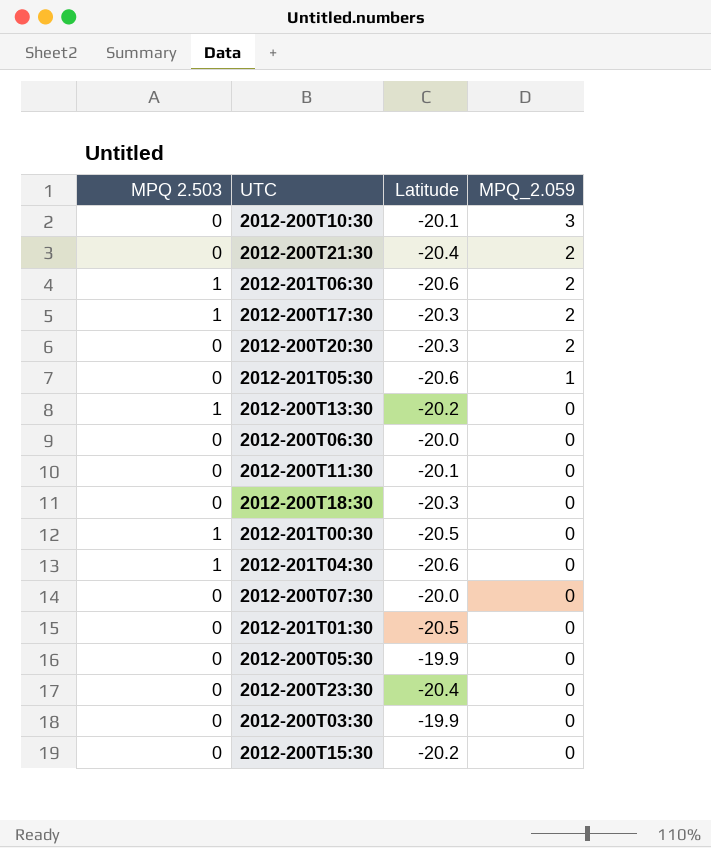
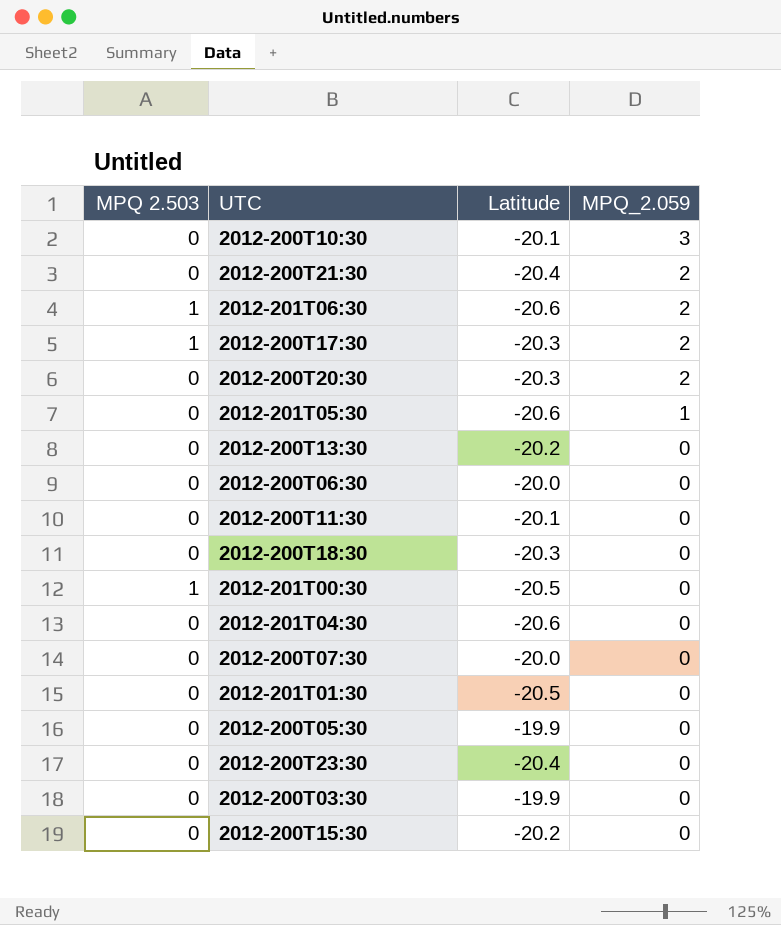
2012-200T13:30 | MPQ 2.503: 1 -> 0
2012-201T04:30 | MPQ 2.503: 1 -> 0

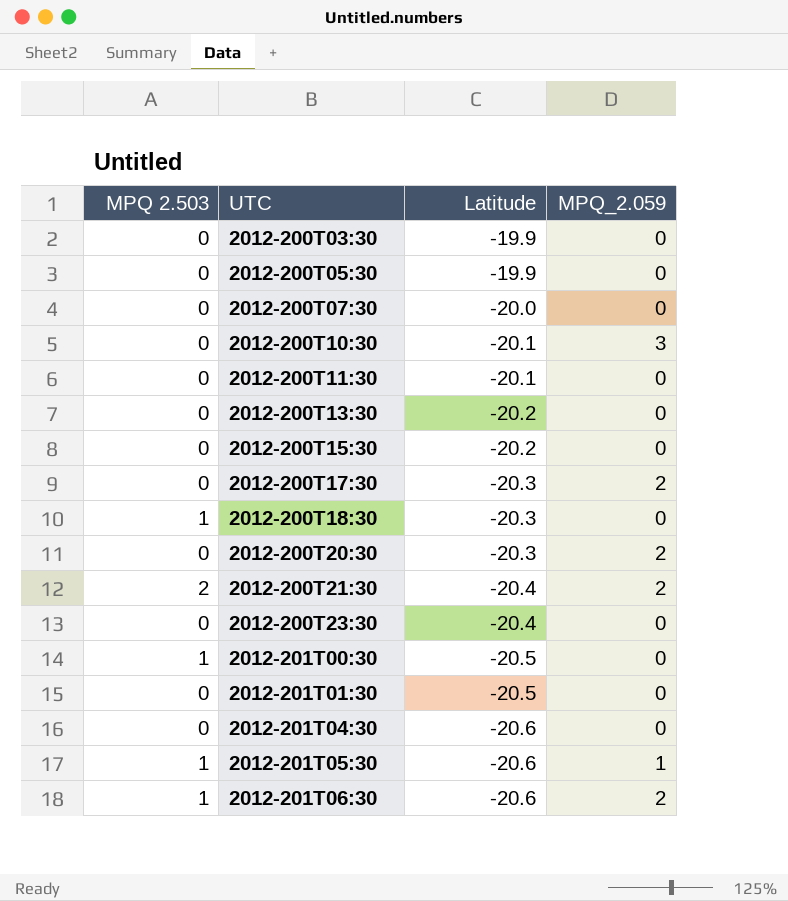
row order: MPQ_2.059 descending -> UTC ascending
row 2012-200T06:30: 0 | -20.0 | 0 -> none
2012-200T17:30 | MPQ 2.503: 1 -> 0
2012-200T18:30 | MPQ 2.503: 0 -> 1
2012-200T21:30 | MPQ 2.503: 0 -> 2
2012-201T05:30 | MPQ 2.503: 0 -> 1

